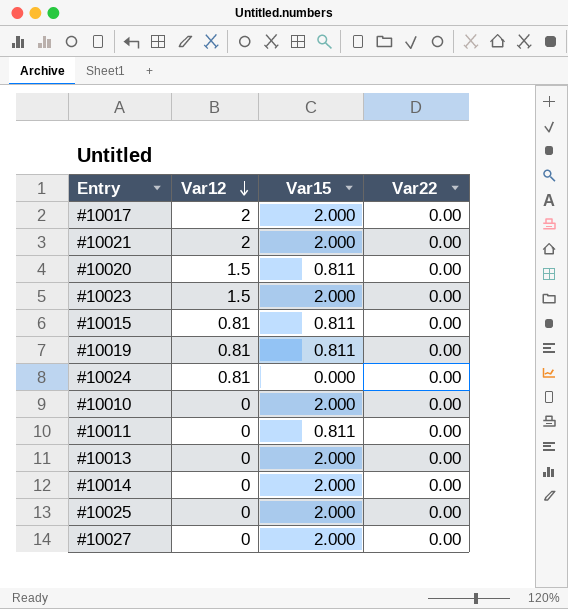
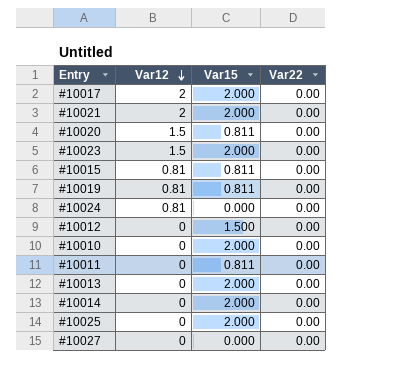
row #10012: none -> 0 | 1.500 | 0.00
#10027 | Var15: 2.000 -> 0.000

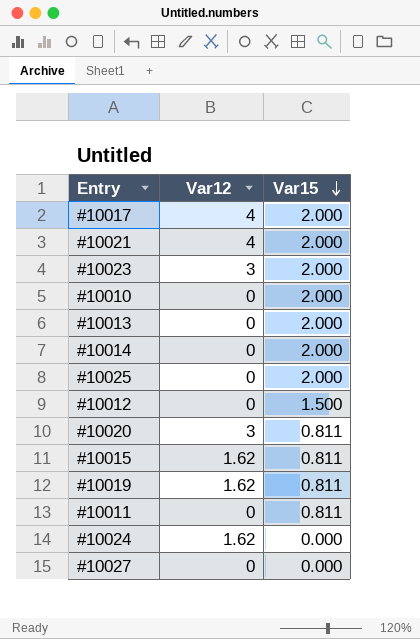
row order: Var12 descending -> Var15 descending
column Var22 | position: 4 -> none
#10017 | Var12: 2 -> 4
#10021 | Var12: 2 -> 4
#10023 | Var12: 1.5 -> 3
#10020 | Var12: 1.5 -> 3
#10015 | Var12: 0.81 -> 1.62
#10019 | Var12: 0.81 -> 1.62
#10024 | Var12: 0.81 -> 1.62

